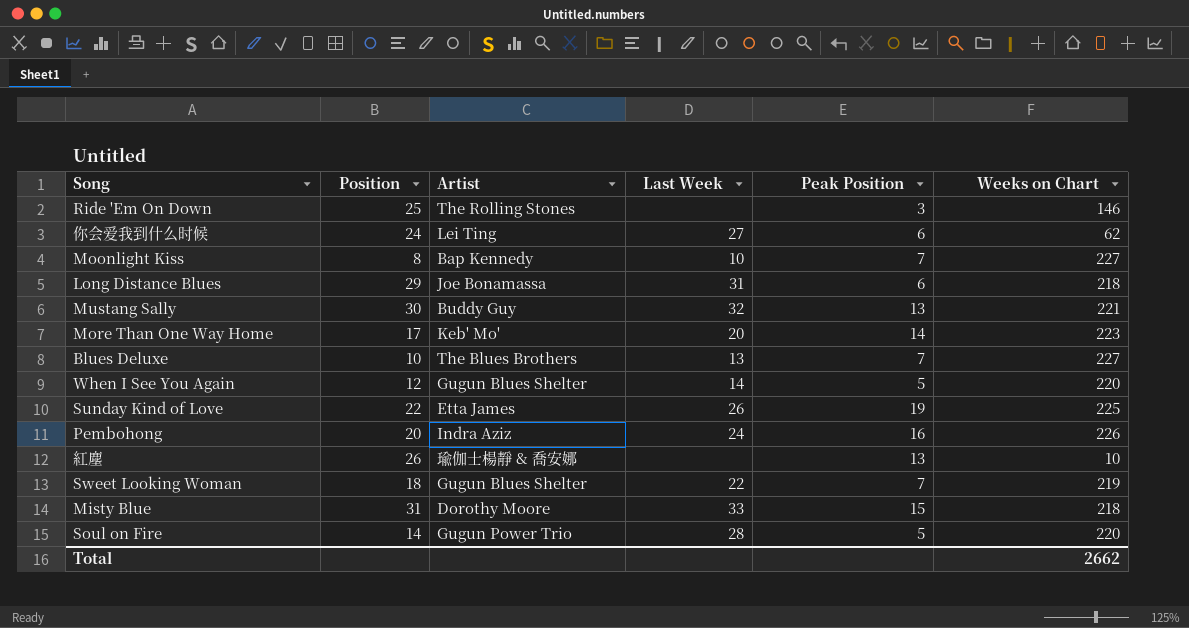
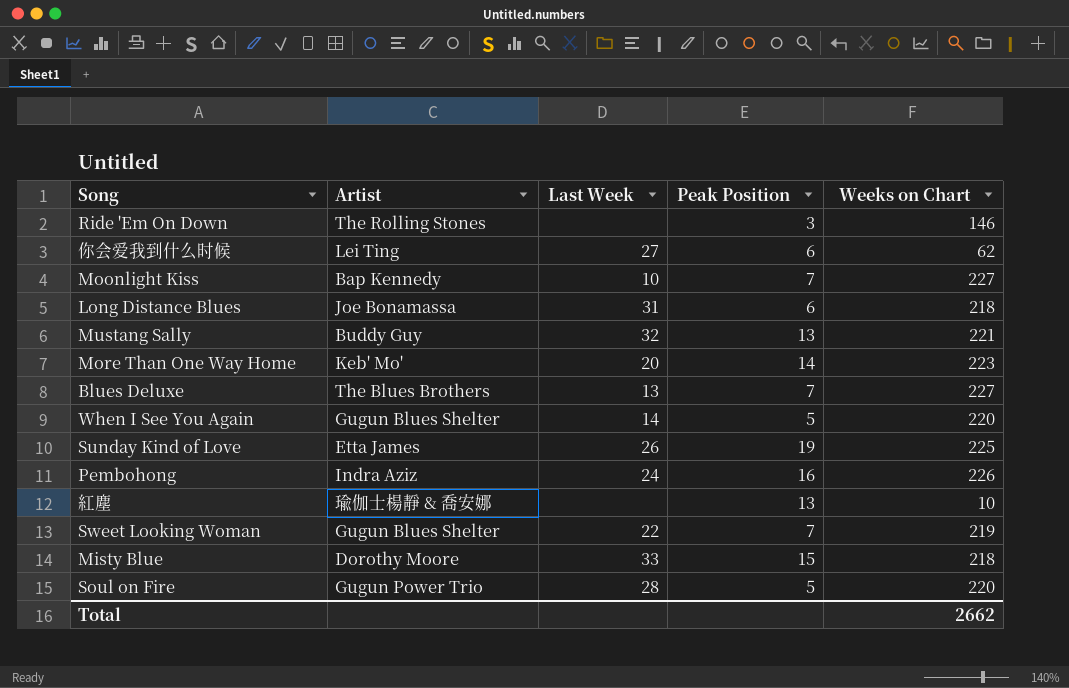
column Position | position: 2 -> none

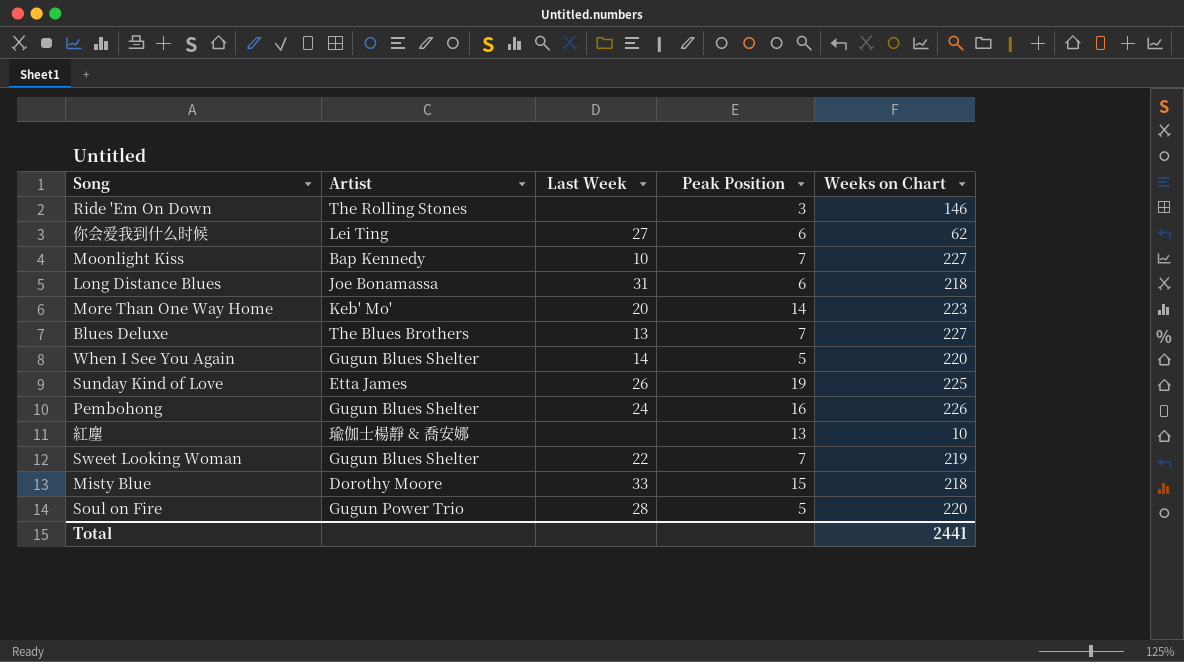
row Mustang Sally: Buddy Guy | 32 | 13 | 221 -> none
Pembohong | Artist: Indra Aziz -> Gugun Blues Shelter
Total | Weeks on Chart: 2662 -> 2441

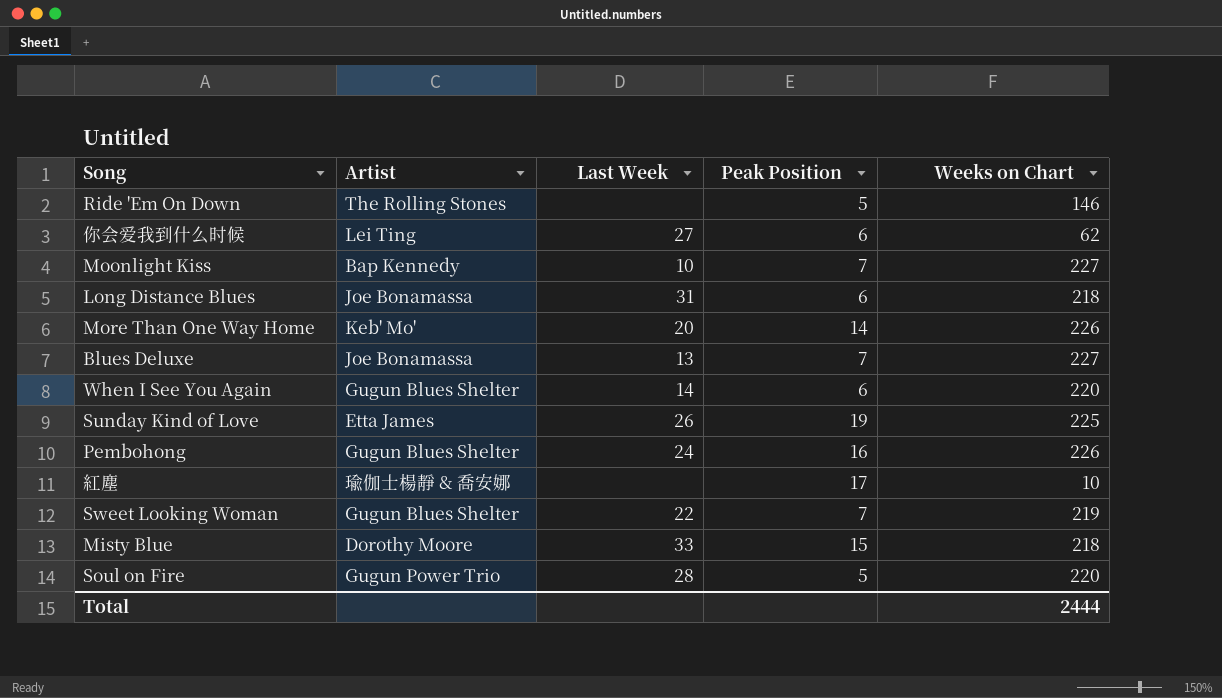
Ride 'Em On Down | Peak Position: 3 -> 5
More Than One Way Home | Weeks on Chart: 223 -> 226
Blues Deluxe | Artist: The Blues Brothers -> Joe Bonamassa
When I See You Again | Peak Position: 5 -> 6
紅塵 | Peak Position: 13 -> 17
Total | Weeks on Chart: 2441 -> 2444

